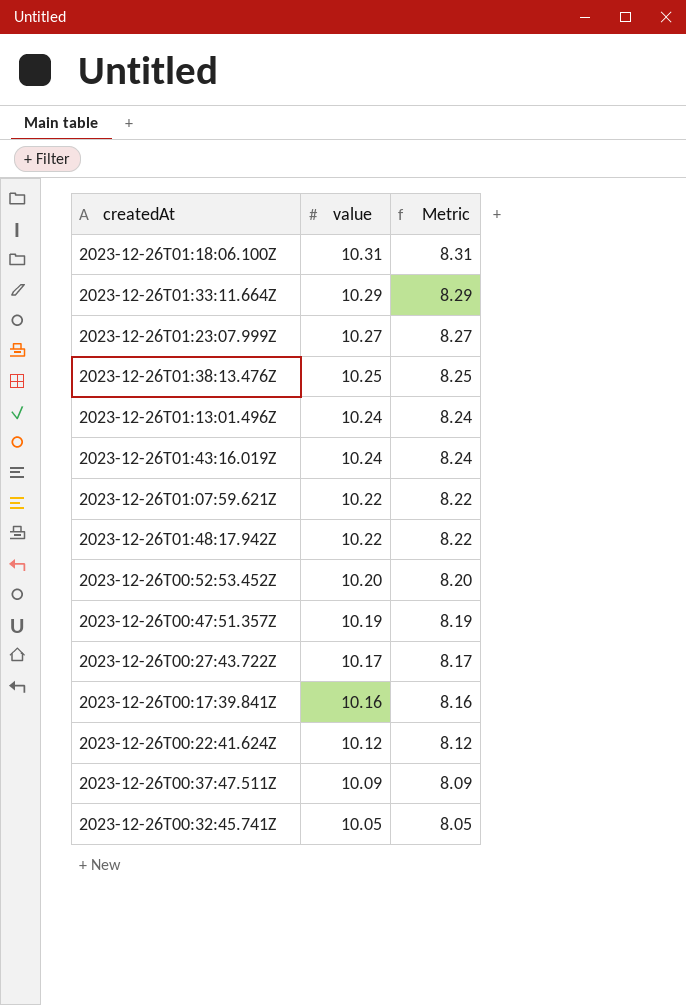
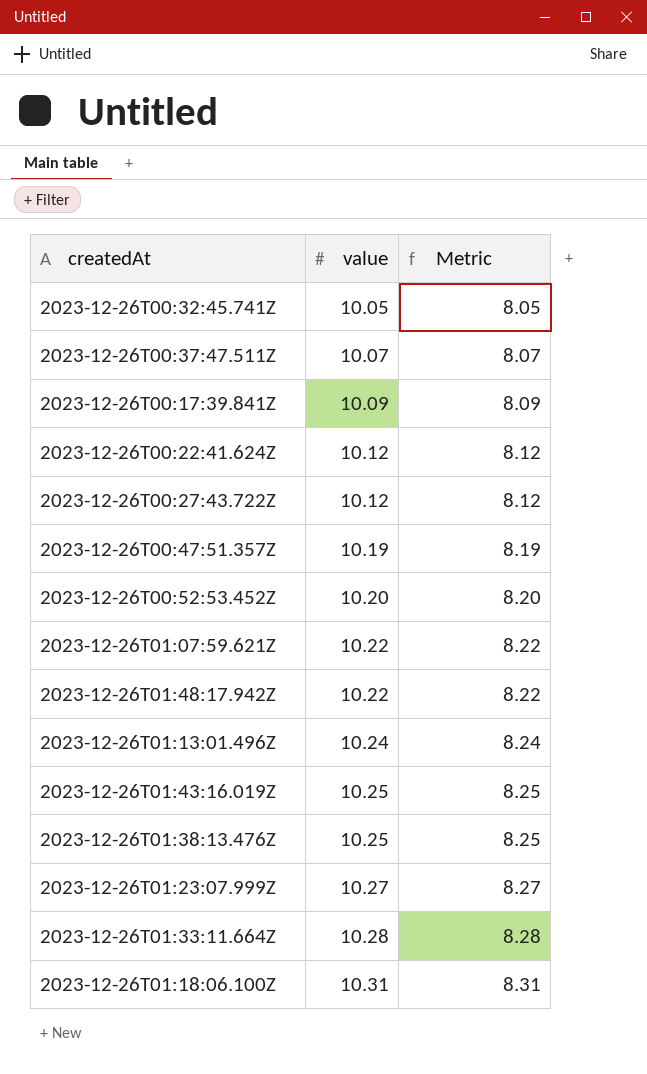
row order: value descending -> value ascending
2023-12-26T00:37:47.511Z | value: 10.09 -> 10.07
2023-12-26T00:37:47.511Z | Metric: 8.09 -> 8.07
2023-12-26T00:17:39.841Z | value: 10.16 -> 10.09
2023-12-26T00:17:39.841Z | Metric: 8.16 -> 8.09
2023-12-26T00:27:43.722Z | value: 10.17 -> 10.12
2023-12-26T00:27:43.722Z | Metric: 8.17 -> 8.12
2023-12-26T01:43:16.019Z | value: 10.24 -> 10.25
2023-12-26T01:43:16.019Z | Metric: 8.24 -> 8.25
2023-12-26T01:33:11.664Z | value: 10.29 -> 10.28
2023-12-26T01:33:11.664Z | Metric: 8.29 -> 8.28

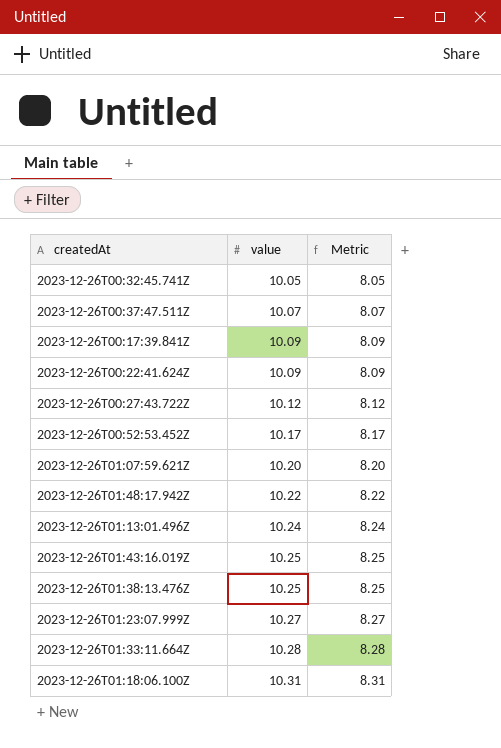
row 2023-12-26T00:47:51.357Z: 10.19 | 8.19 -> none
2023-12-26T00:22:41.624Z | value: 10.12 -> 10.09
2023-12-26T00:22:41.624Z | Metric: 8.12 -> 8.09
2023-12-26T00:52:53.452Z | value: 10.20 -> 10.17
2023-12-26T00:52:53.452Z | Metric: 8.20 -> 8.17
2023-12-26T01:07:59.621Z | value: 10.22 -> 10.20
2023-12-26T01:07:59.621Z | Metric: 8.22 -> 8.20

